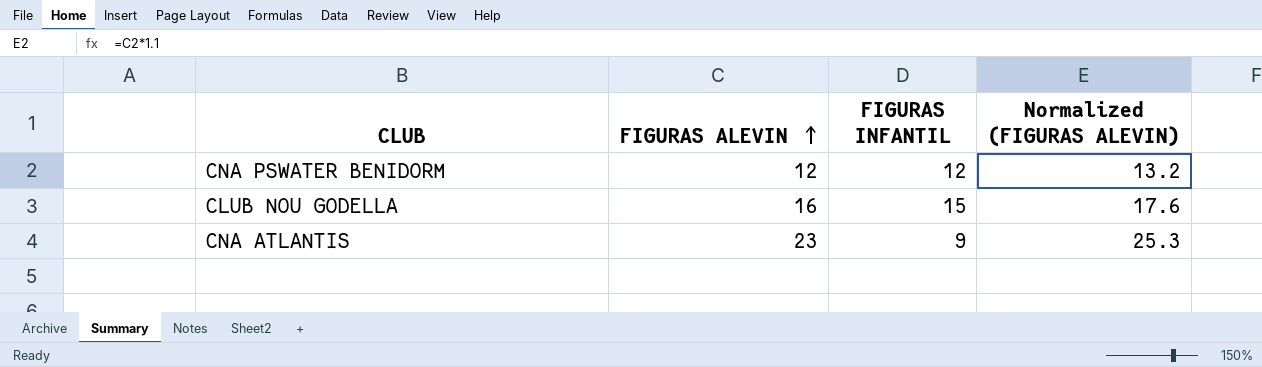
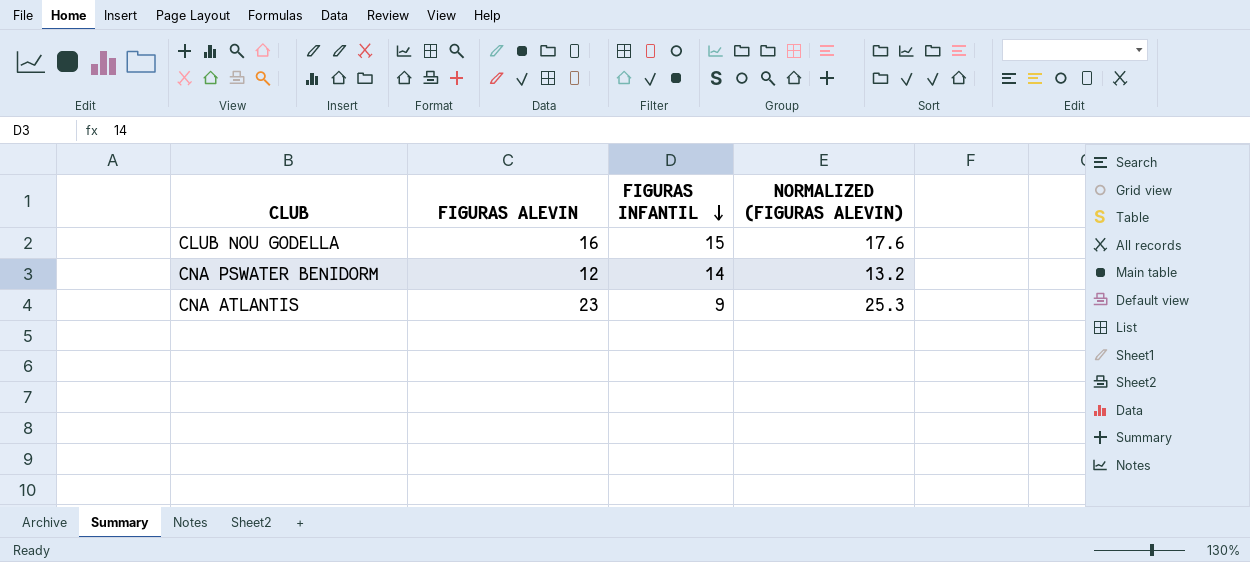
row order: FIGURAS ALEVIN ascending -> FIGURAS INFANTIL descending
column name: Normalized (FIGURAS ALEVIN) -> NORMALIZED (FIGURAS ALEVIN)
CNA PSWATER BENIDORM | FIGURAS INFANTIL: 12 -> 14

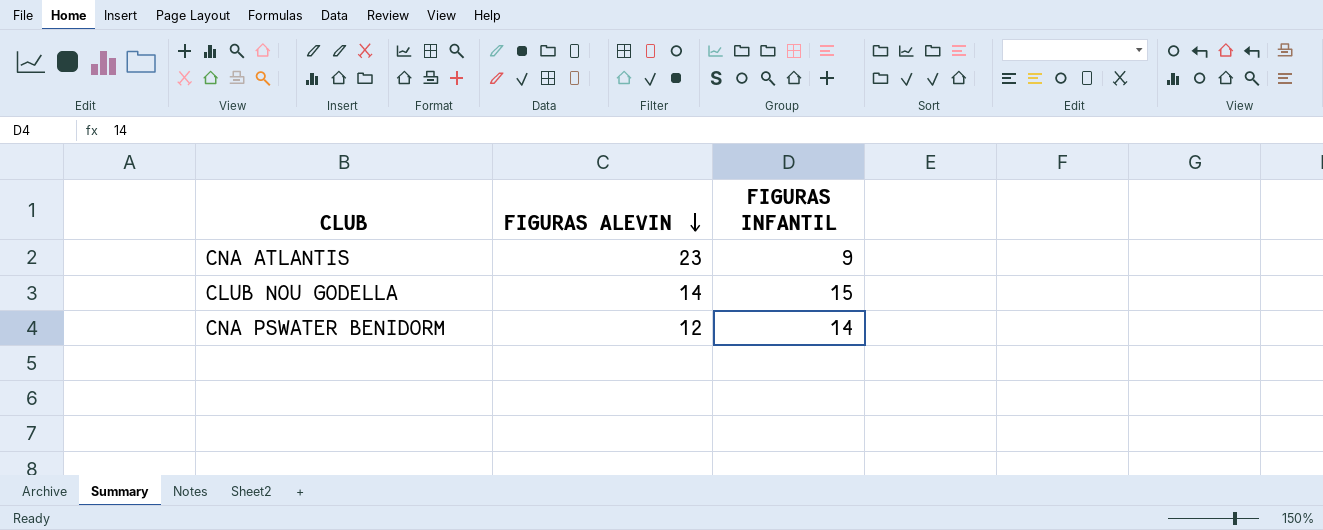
row order: FIGURAS INFANTIL descending -> FIGURAS ALEVIN descending
column NORMALIZED (FIGURAS ALEVIN) | formula: [FIGURAS ALEVIN] * 1.1 -> none
CLUB NOU GODELLA | FIGURAS ALEVIN: 16 -> 14

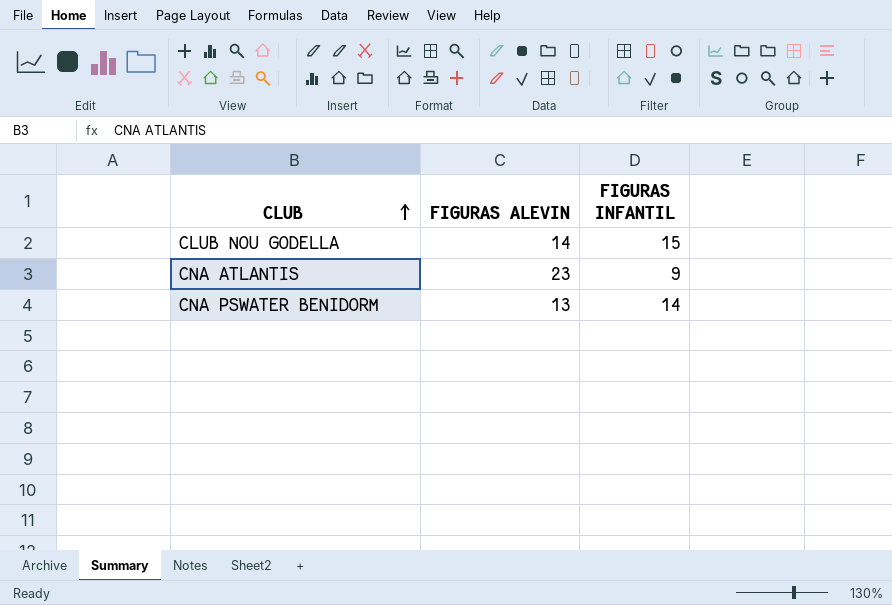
row order: FIGURAS ALEVIN descending -> CLUB ascending
CNA PSWATER BENIDORM | FIGURAS ALEVIN: 12 -> 13

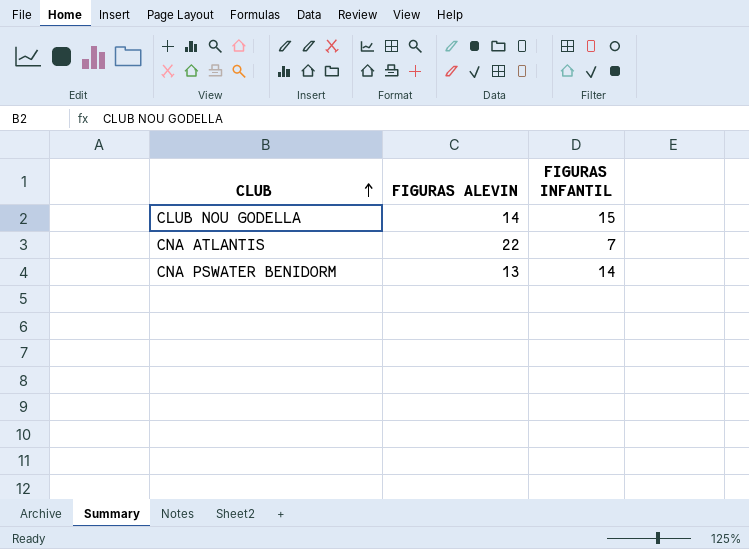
CNA ATLANTIS | FIGURAS ALEVIN: 23 -> 22
CNA ATLANTIS | FIGURAS INFANTIL: 9 -> 7

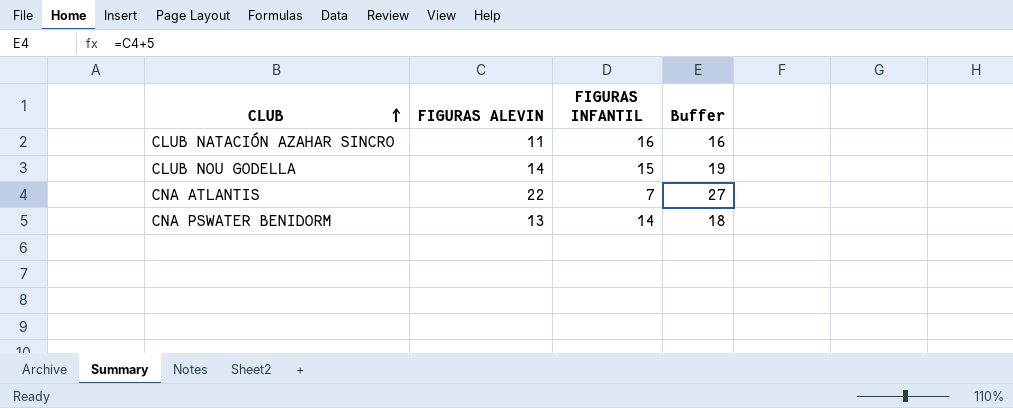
column Buffer | formula: none -> [FIGURAS ALEVIN] + 5
row CLUB NATACIÓN AZAHAR SINCRO: none -> 11 | 16 | 16

